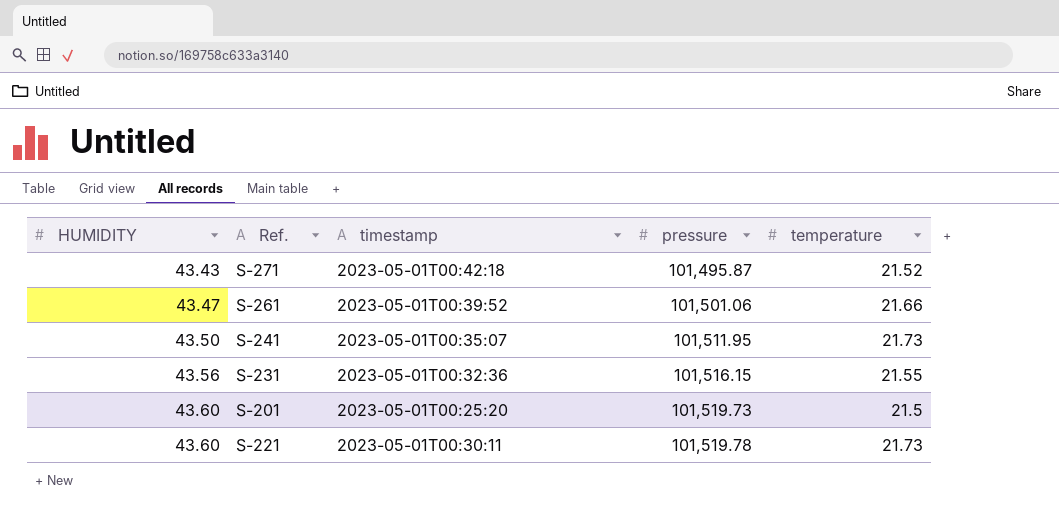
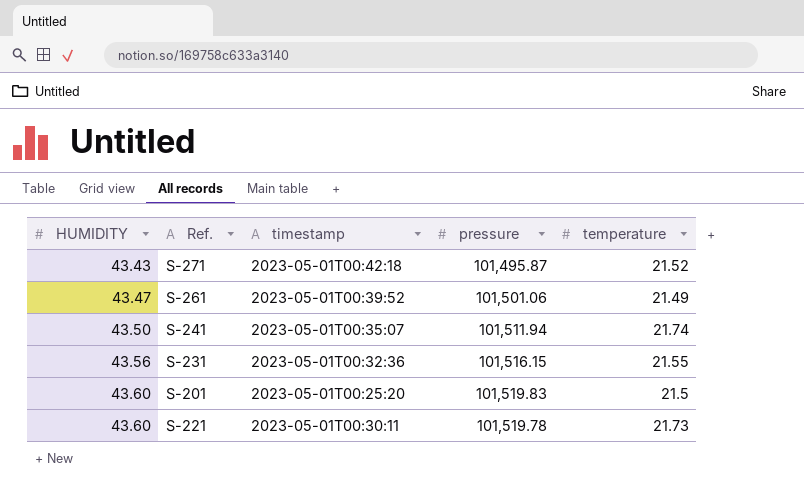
S-261 | temperature: 21.66 -> 21.49
S-241 | pressure: 101,511.95 -> 101,511.94
S-241 | temperature: 21.73 -> 21.74
S-201 | pressure: 101,519.73 -> 101,519.83

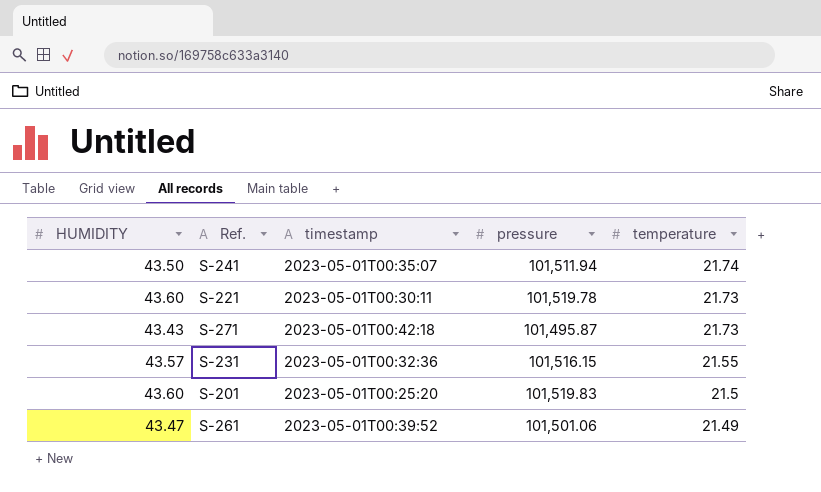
row order: HUMIDITY ascending -> temperature descending
S-271 | temperature: 21.52 -> 21.73
S-231 | HUMIDITY: 43.56 -> 43.57

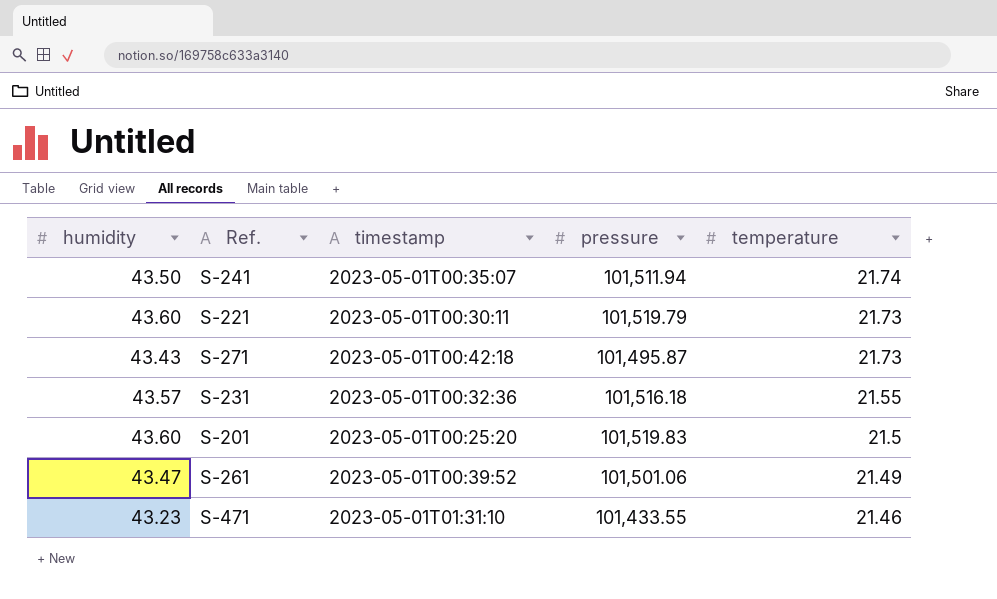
column name: HUMIDITY -> humidity
S-221 | pressure: 101,519.78 -> 101,519.79
S-231 | pressure: 101,516.15 -> 101,516.18
row S-471: none -> 43.23 | 2023-05-01T01:31:10 | 101,433.55 | 21.46

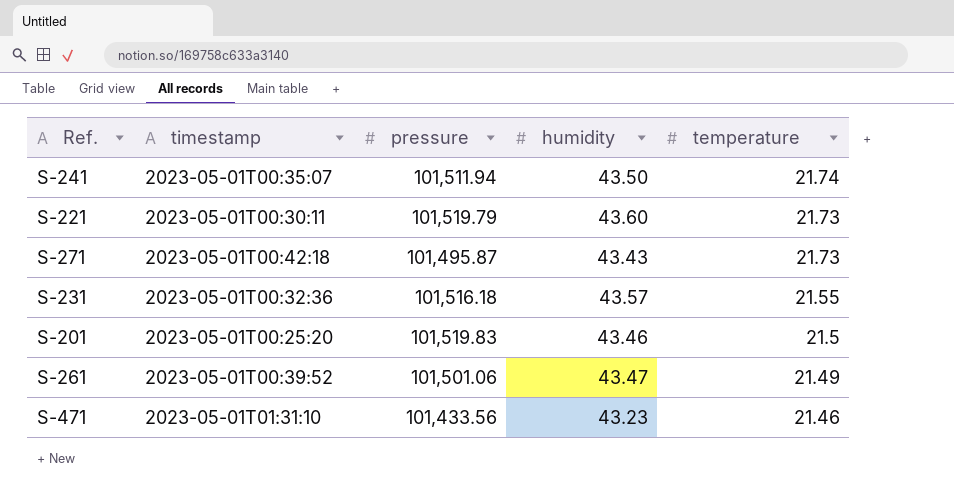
column humidity | position: 1 -> 4
S-201 | humidity: 43.60 -> 43.46
S-471 | pressure: 101,433.55 -> 101,433.56

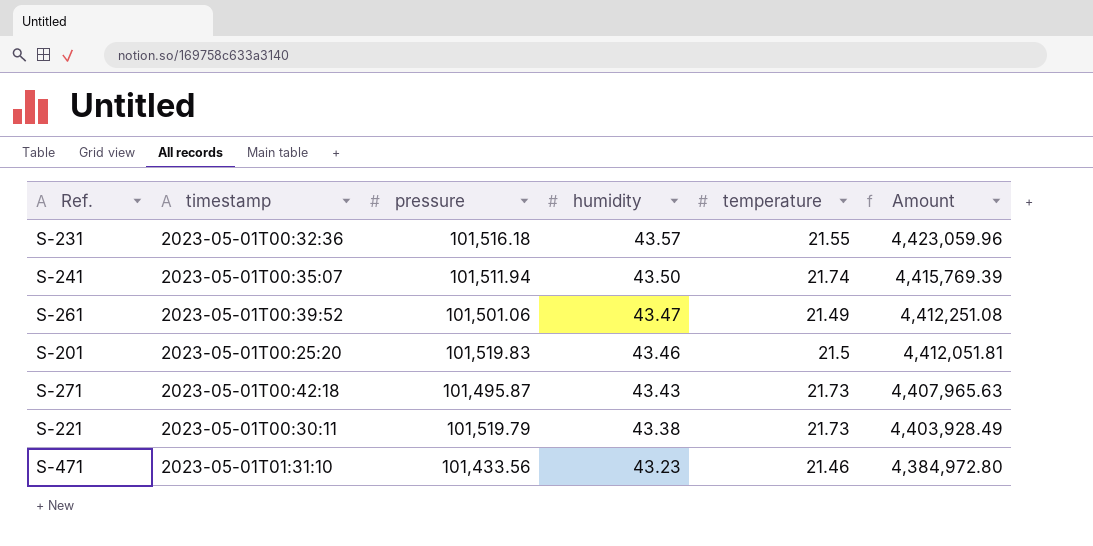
row order: temperature descending -> humidity descending
column Amount | formula: none -> [pressure] * [humidity]
S-221 | humidity: 43.60 -> 43.38

